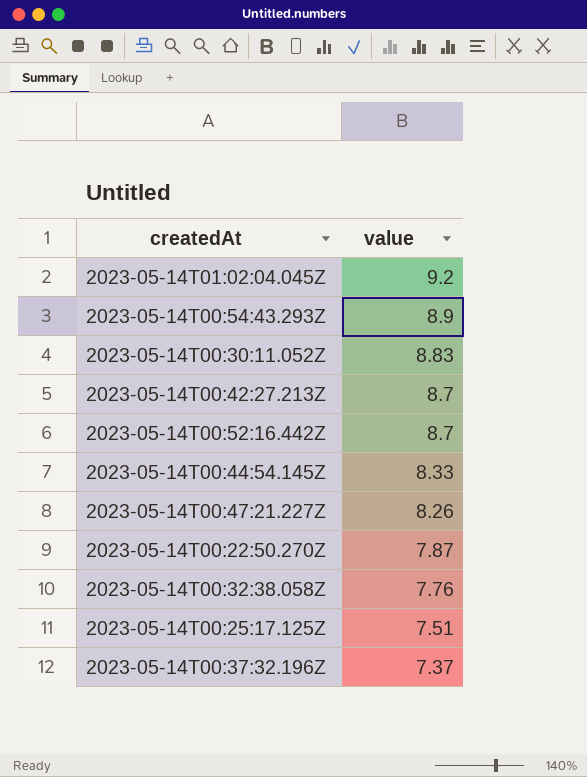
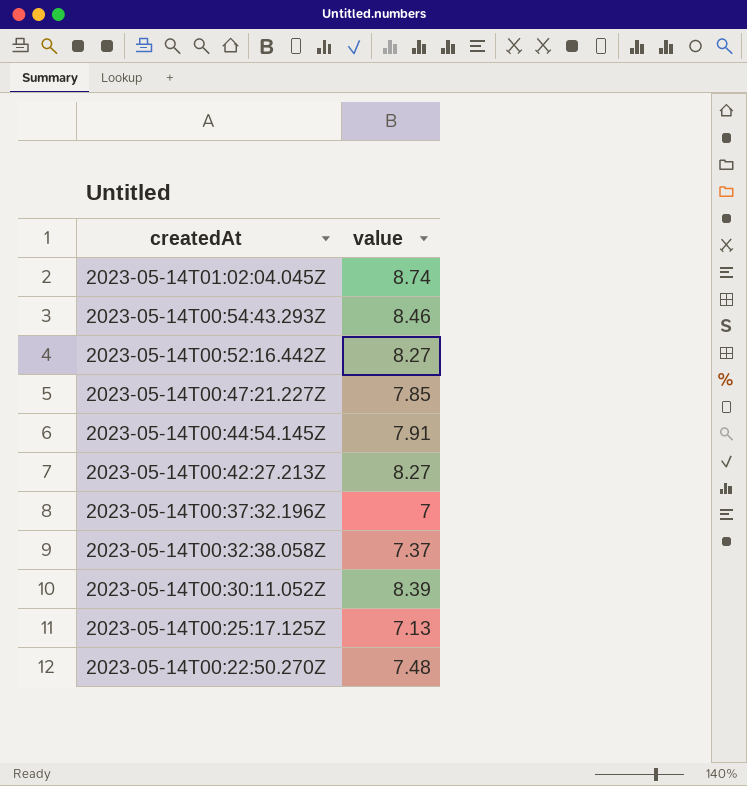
row order: value descending -> createdAt descending
2023-05-14T01:02:04.045Z | value: 9.2 -> 8.74
2023-05-14T00:54:43.293Z | value: 8.9 -> 8.46
2023-05-14T00:52:16.442Z | value: 8.7 -> 8.27
2023-05-14T00:47:21.227Z | value: 8.26 -> 7.85
2023-05-14T00:44:54.145Z | value: 8.33 -> 7.91
2023-05-14T00:42:27.213Z | value: 8.7 -> 8.27
2023-05-14T00:37:32.196Z | value: 7.37 -> 7
2023-05-14T00:32:38.058Z | value: 7.76 -> 7.37
2023-05-14T00:30:11.052Z | value: 8.83 -> 8.39
2023-05-14T00:25:17.125Z | value: 7.51 -> 7.13
2023-05-14T00:22:50.270Z | value: 7.87 -> 7.48

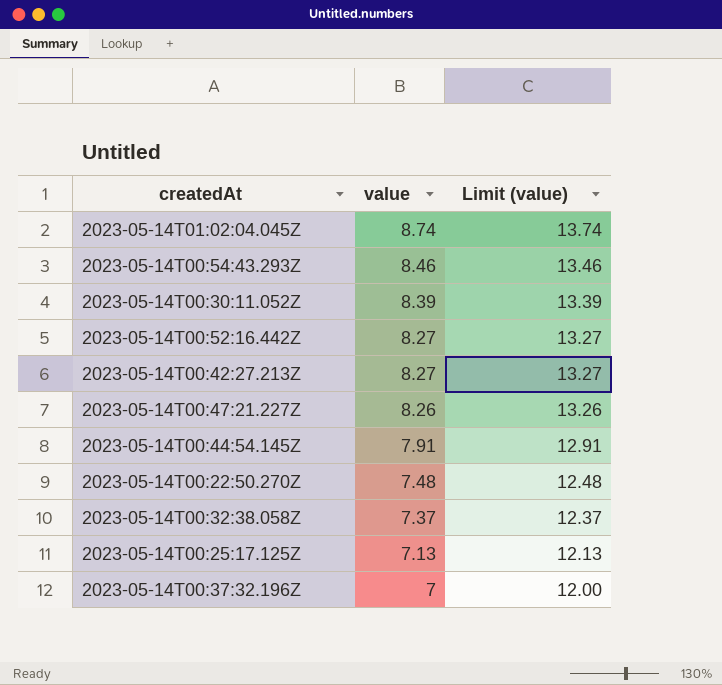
row order: createdAt descending -> value descending
column Limit (value) | formula: none -> [value] + 5
2023-05-14T00:47:21.227Z | value: 7.85 -> 8.26

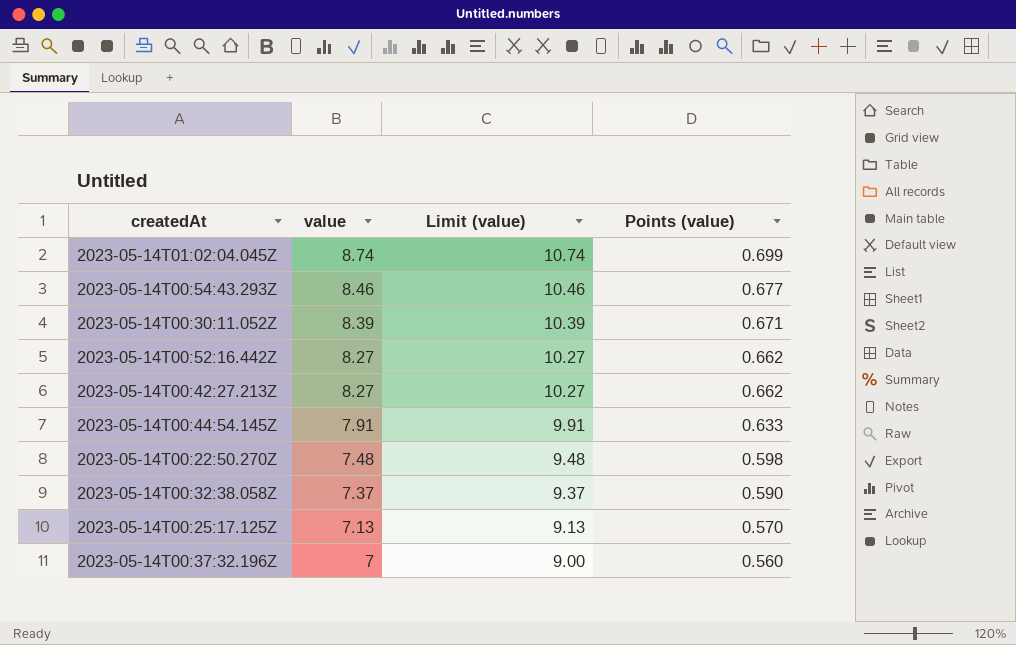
column Limit (value) | formula: [value] + 5 -> [value] + 2
column Points (value) | formula: none -> [value] * 0.08
row 2023-05-14T00:47:21.227Z: 8.26 | 13.26 -> none

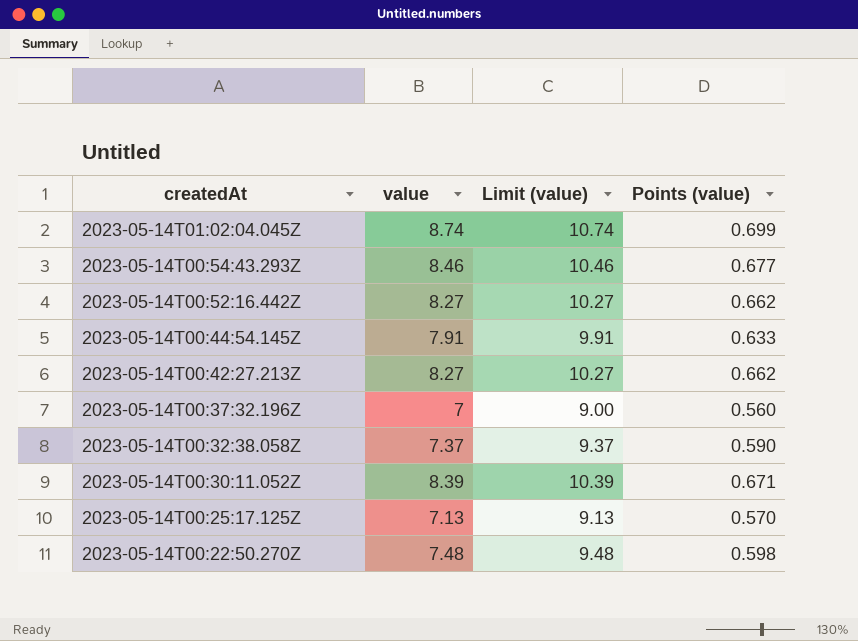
row order: value descending -> createdAt descending

